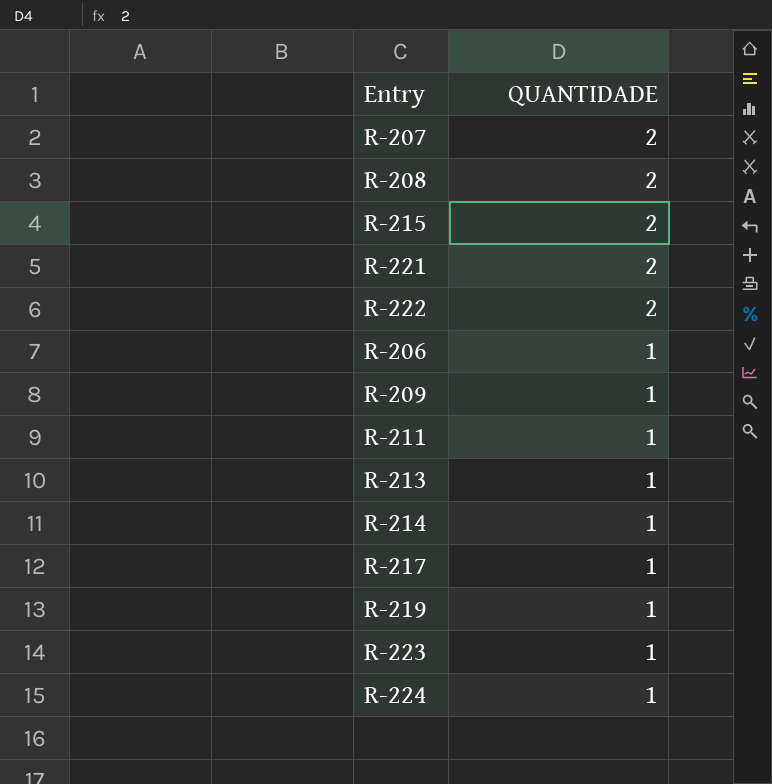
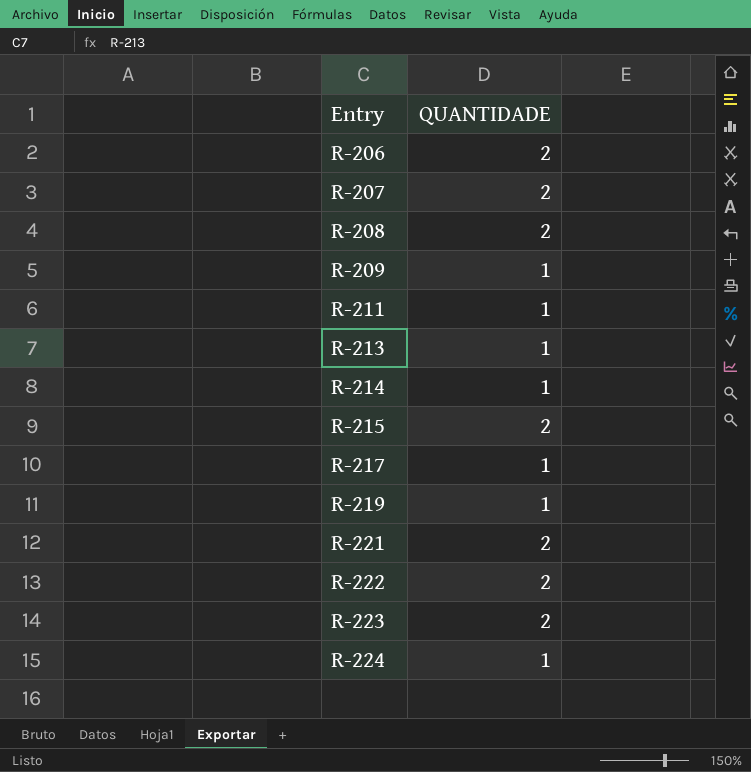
row order: QUANTIDADE descending -> Entry ascending
R-206 | QUANTIDADE: 1 -> 2
R-223 | QUANTIDADE: 1 -> 2

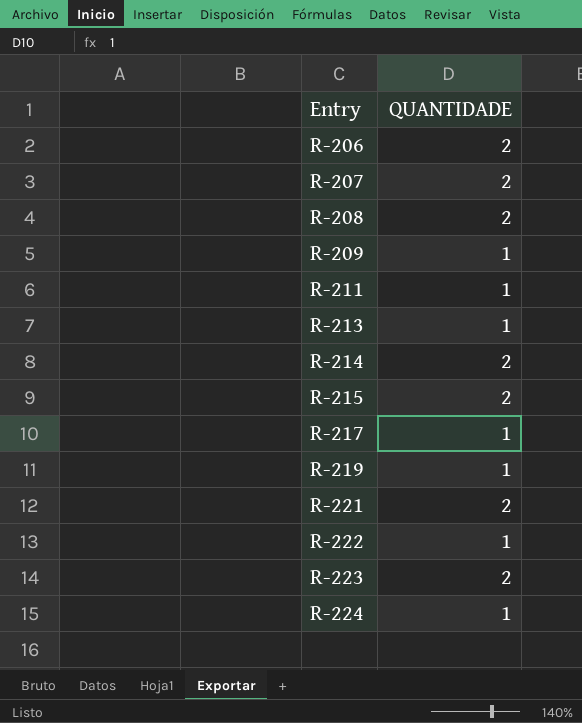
R-214 | QUANTIDADE: 1 -> 2
R-222 | QUANTIDADE: 2 -> 1

